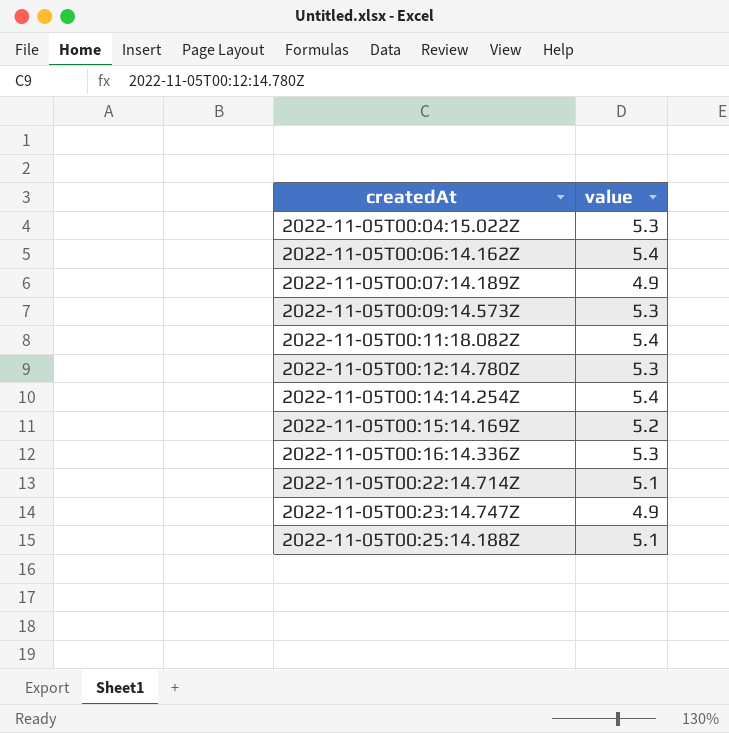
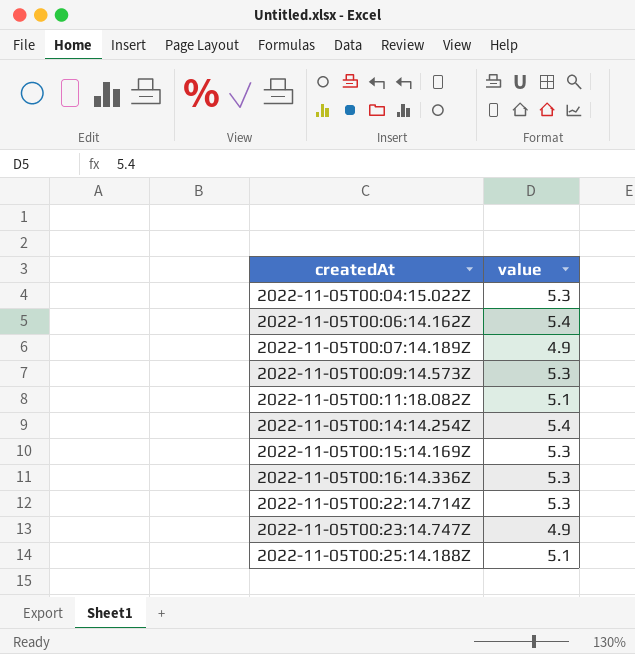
row 2022-11-05T00:12:14.780Z: 5.3 -> none
2022-11-05T00:11:18.082Z | value: 5.4 -> 5.1
2022-11-05T00:15:14.169Z | value: 5.2 -> 5.3
2022-11-05T00:22:14.714Z | value: 5.1 -> 5.3

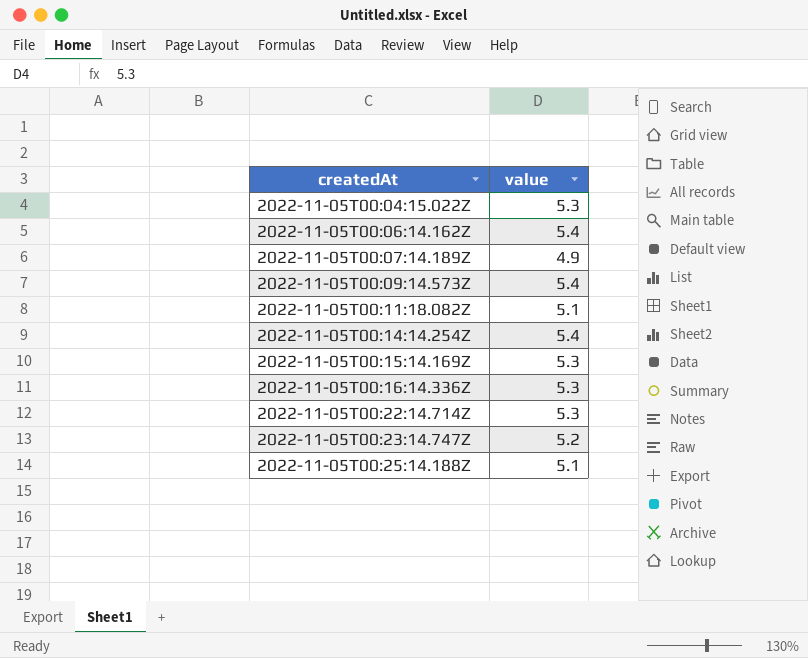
2022-11-05T00:09:14.573Z | value: 5.3 -> 5.4
2022-11-05T00:23:14.747Z | value: 4.9 -> 5.2

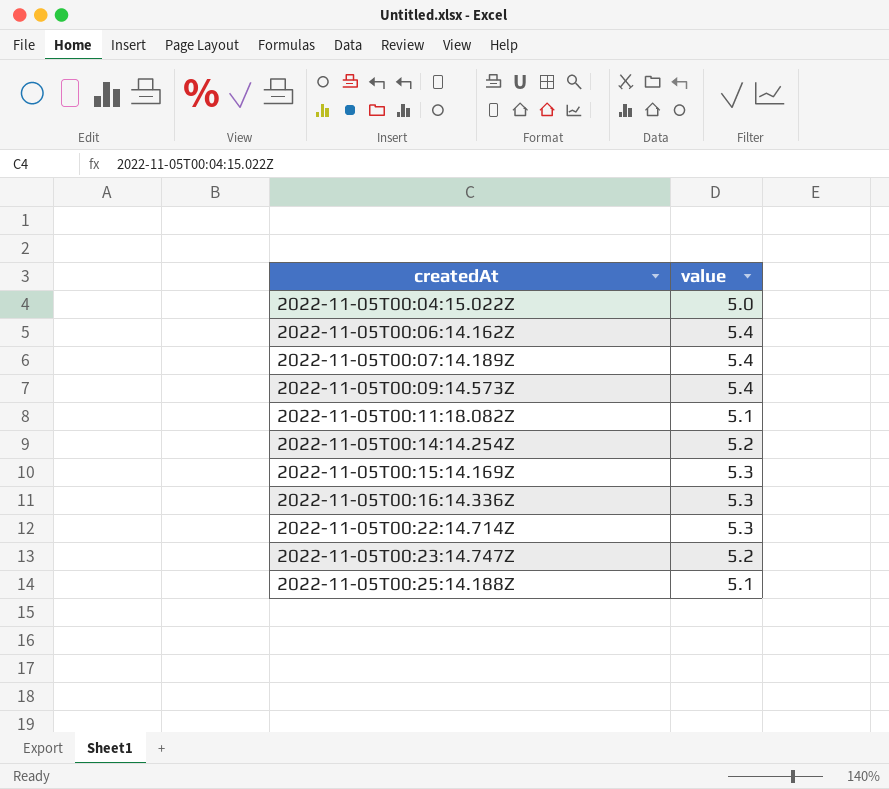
2022-11-05T00:04:15.022Z | value: 5.3 -> 5.0
2022-11-05T00:07:14.189Z | value: 4.9 -> 5.4
2022-11-05T00:14:14.254Z | value: 5.4 -> 5.2

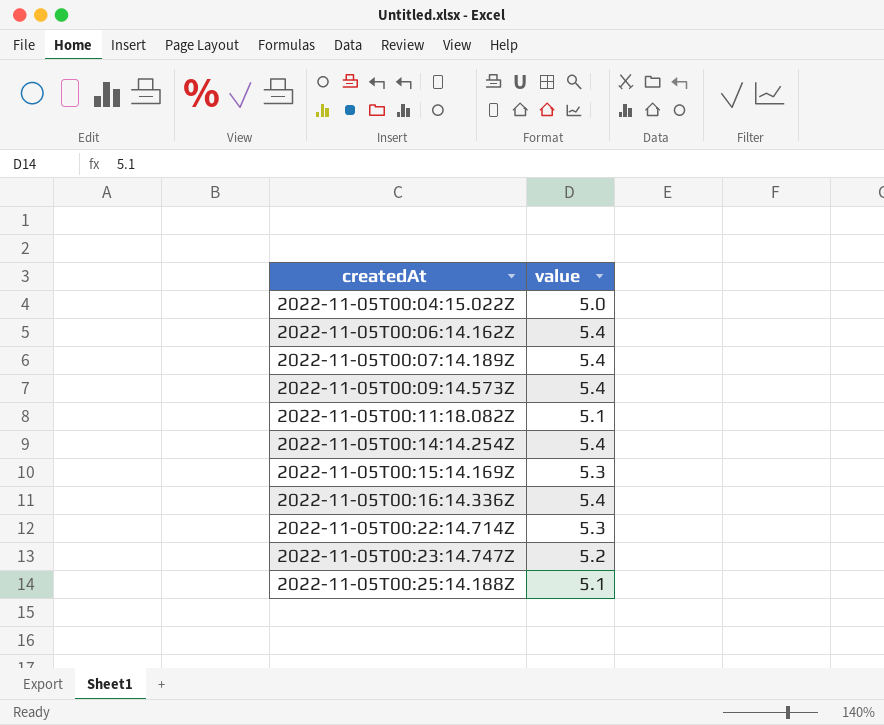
2022-11-05T00:14:14.254Z | value: 5.2 -> 5.4
2022-11-05T00:16:14.336Z | value: 5.3 -> 5.4

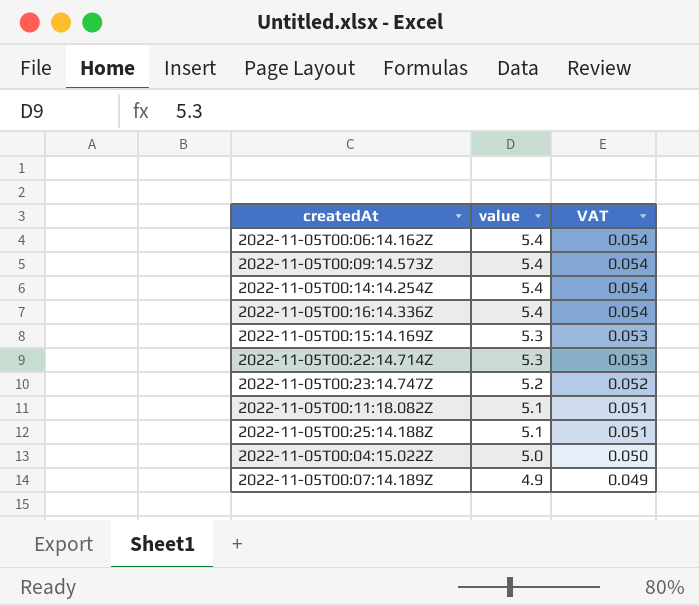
row order: createdAt ascending -> value descending
column VAT | formula: none -> [value] * 0.01
2022-11-05T00:07:14.189Z | value: 5.4 -> 4.9

